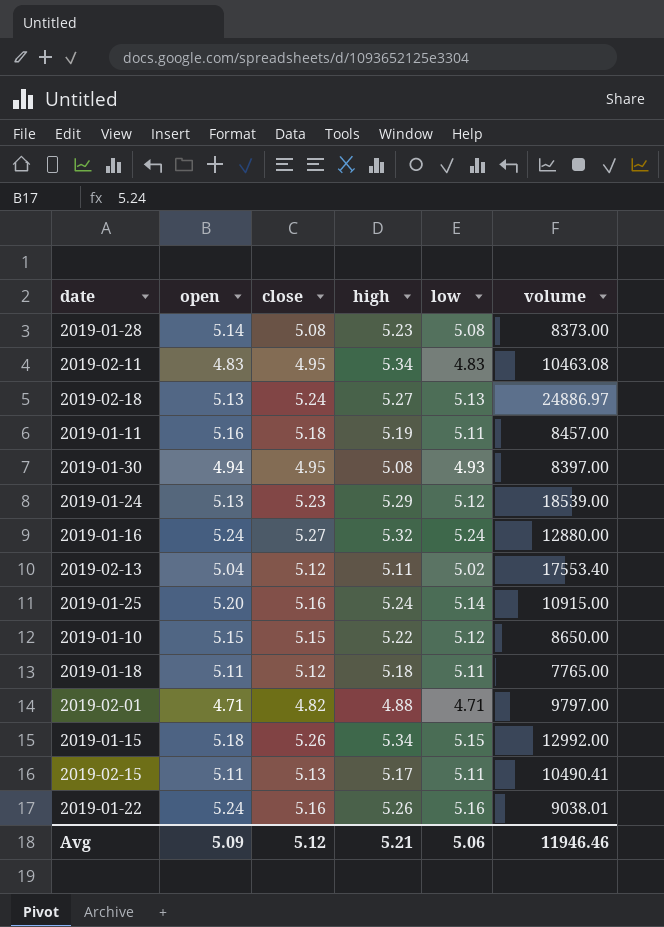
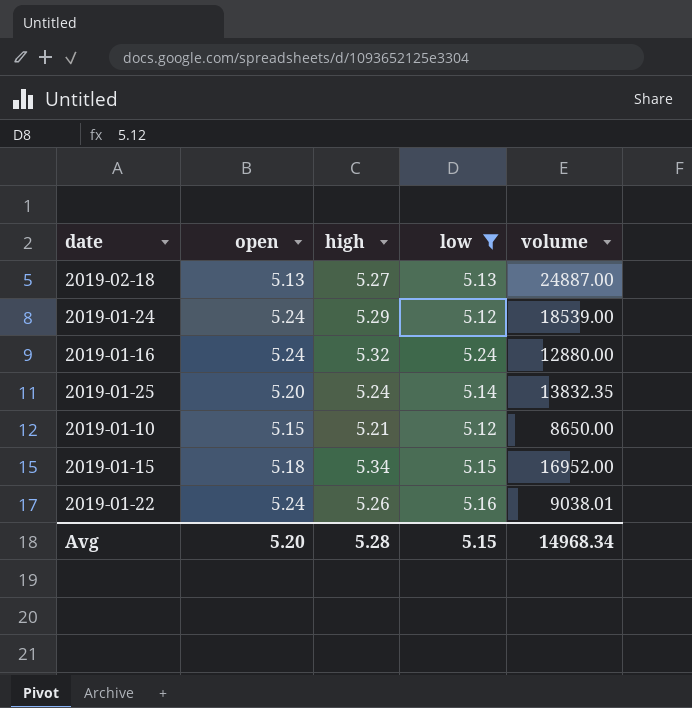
filter: none -> low >= 5.12
column close | position: 3 -> none
2019-02-18 | volume: 24886.97 -> 24887.00
2019-01-24 | open: 5.13 -> 5.24
2019-01-25 | volume: 10915.00 -> 13832.35
2019-01-10 | high: 5.22 -> 5.21
2019-01-15 | volume: 12992.00 -> 16952.00
Avg | open: 5.09 -> 5.20
Avg | high: 5.21 -> 5.28
Avg | low: 5.06 -> 5.15
Avg | volume: 11946.46 -> 14968.34

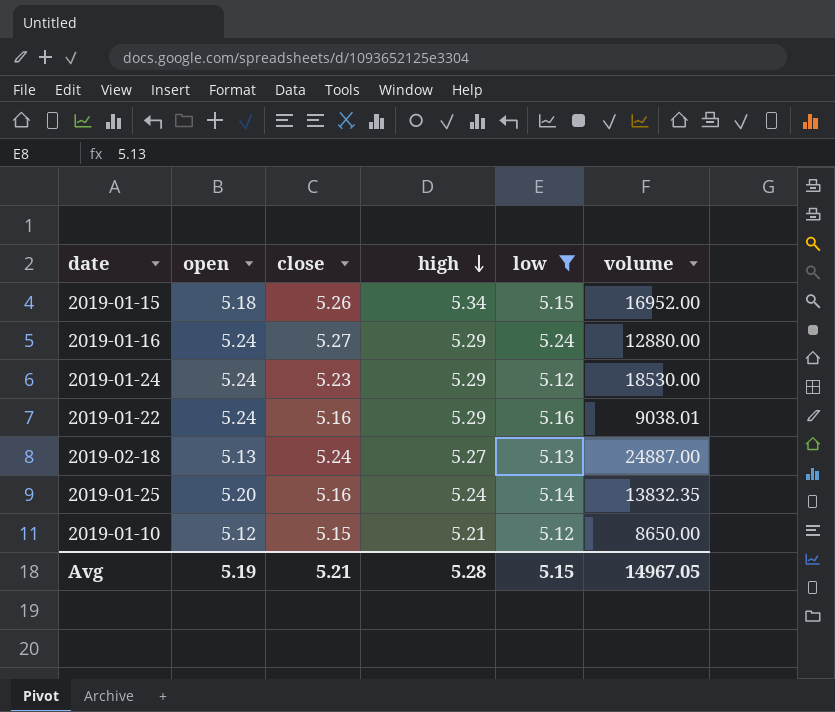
row order: none -> high descending
column close | position: none -> 3
2019-01-16 | high: 5.32 -> 5.29
2019-01-24 | volume: 18539.00 -> 18530.00
2019-01-22 | high: 5.26 -> 5.29
2019-01-10 | open: 5.15 -> 5.12
Avg | open: 5.20 -> 5.19
Avg | volume: 14968.34 -> 14967.05

